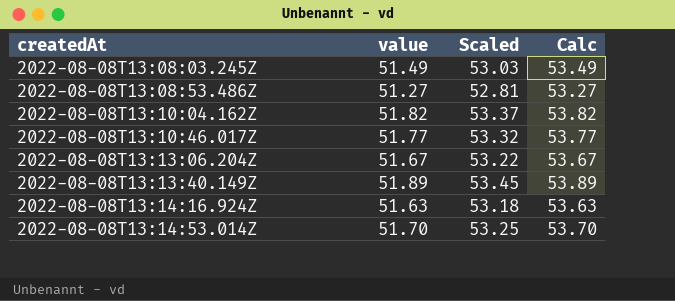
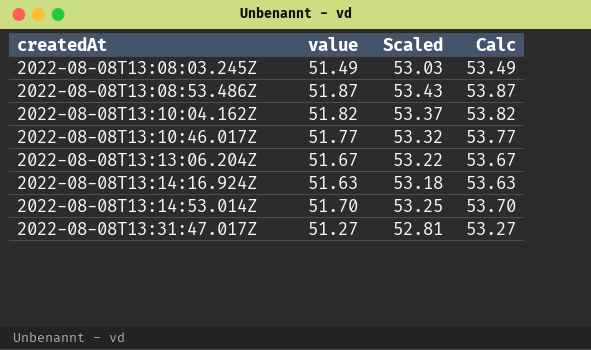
row 2022-08-08T13:13:40.149Z: 51.89 | 53.45 | 53.89 -> none
2022-08-08T13:08:53.486Z | value: 51.27 -> 51.87
2022-08-08T13:08:53.486Z | Scaled: 52.81 -> 53.43
2022-08-08T13:08:53.486Z | Calc: 53.27 -> 53.87
row 2022-08-08T13:31:47.017Z: none -> 51.27 | 52.81 | 53.27

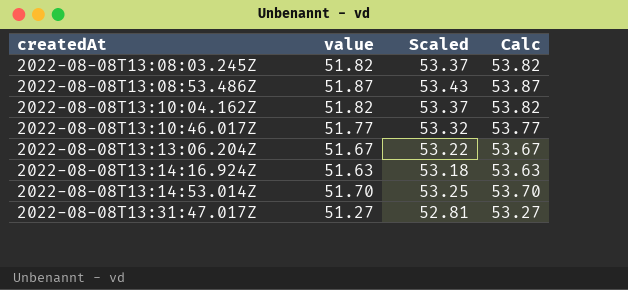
2022-08-08T13:08:03.245Z | value: 51.49 -> 51.82
2022-08-08T13:08:03.245Z | Scaled: 53.03 -> 53.37
2022-08-08T13:08:03.245Z | Calc: 53.49 -> 53.82

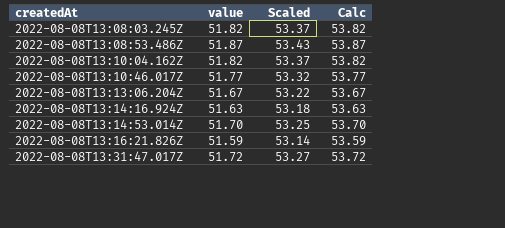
row 2022-08-08T13:16:21.826Z: none -> 51.59 | 53.14 | 53.59
2022-08-08T13:31:47.017Z | value: 51.27 -> 51.72
2022-08-08T13:31:47.017Z | Scaled: 52.81 -> 53.27
2022-08-08T13:31:47.017Z | Calc: 53.27 -> 53.72

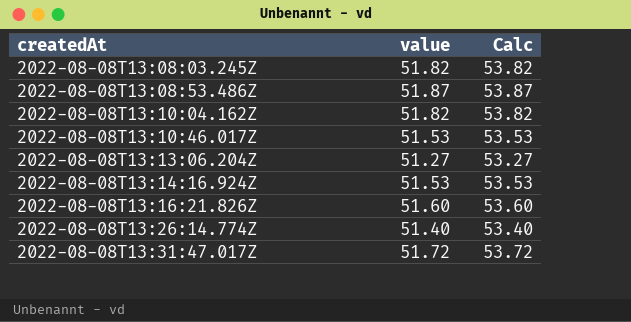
column Scaled | formula: [value] * 1.03 -> none
row 2022-08-08T13:14:53.014Z: 51.70 | 53.25 | 53.70 -> none
2022-08-08T13:10:46.017Z | value: 51.77 -> 51.53
2022-08-08T13:10:46.017Z | Calc: 53.77 -> 53.53
2022-08-08T13:13:06.204Z | value: 51.67 -> 51.27
2022-08-08T13:13:06.204Z | Calc: 53.67 -> 53.27
2022-08-08T13:14:16.924Z | value: 51.63 -> 51.53
2022-08-08T13:14:16.924Z | Calc: 53.63 -> 53.53
2022-08-08T13:16:21.826Z | value: 51.59 -> 51.60
2022-08-08T13:16:21.826Z | Calc: 53.59 -> 53.60
row 2022-08-08T13:26:14.774Z: none -> 51.40 | 53.40

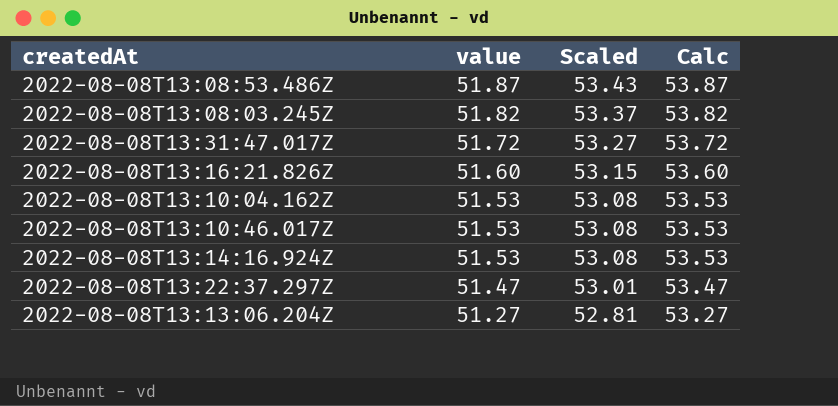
row order: createdAt ascending -> value descending
column Scaled | formula: none -> [value] * 1.03
row 2022-08-08T13:26:14.774Z: 51.40 | 53.40 -> none
2022-08-08T13:10:04.162Z | value: 51.82 -> 51.53
2022-08-08T13:10:04.162Z | Calc: 53.82 -> 53.53
row 2022-08-08T13:22:37.297Z: none -> 51.47 | 53.01 | 53.47

